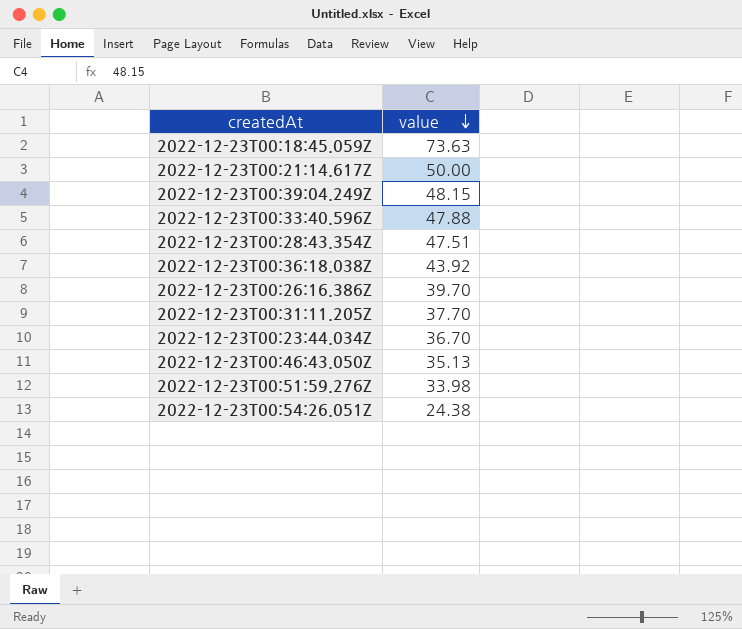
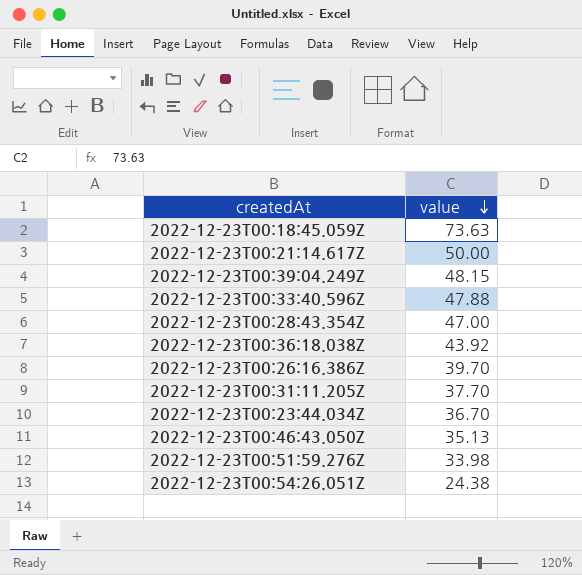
2022-12-23T00:28:43.354Z | value: 47.51 -> 47.00

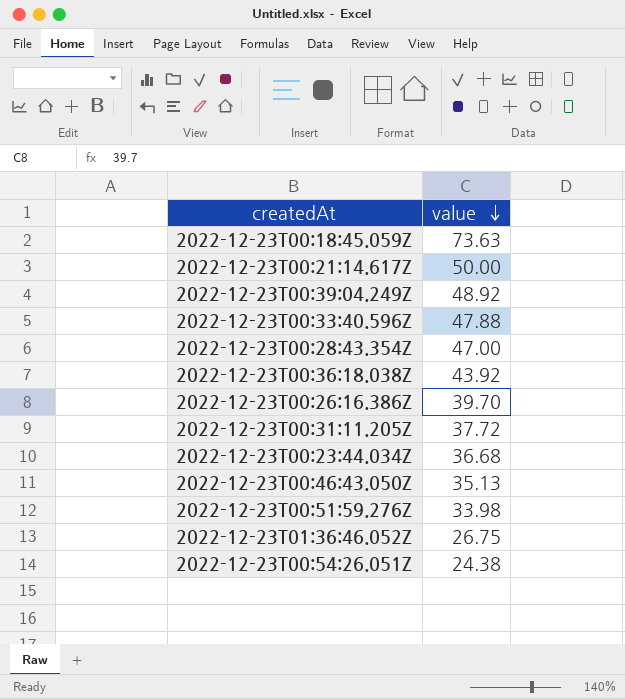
2022-12-23T00:39:04.249Z | value: 48.15 -> 48.92
2022-12-23T00:31:11.205Z | value: 37.70 -> 37.72
2022-12-23T00:23:44.034Z | value: 36.70 -> 36.68
row 2022-12-23T01:36:46.052Z: none -> 26.75

